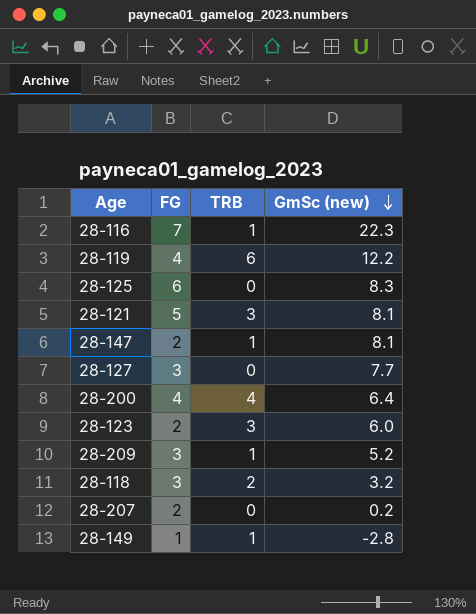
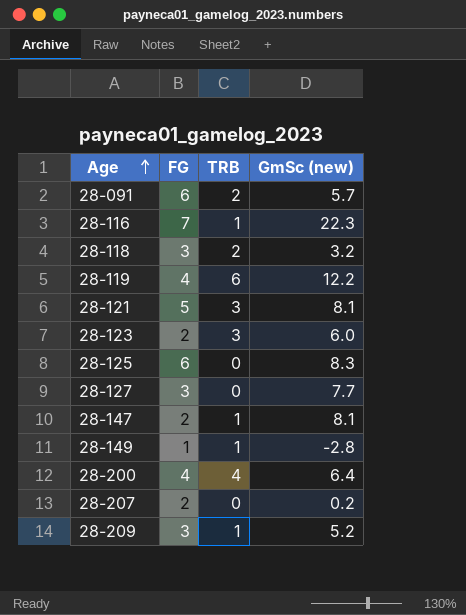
row order: GmSc (new) descending -> Age ascending
row 28-091: none -> 6 | 2 | 5.7

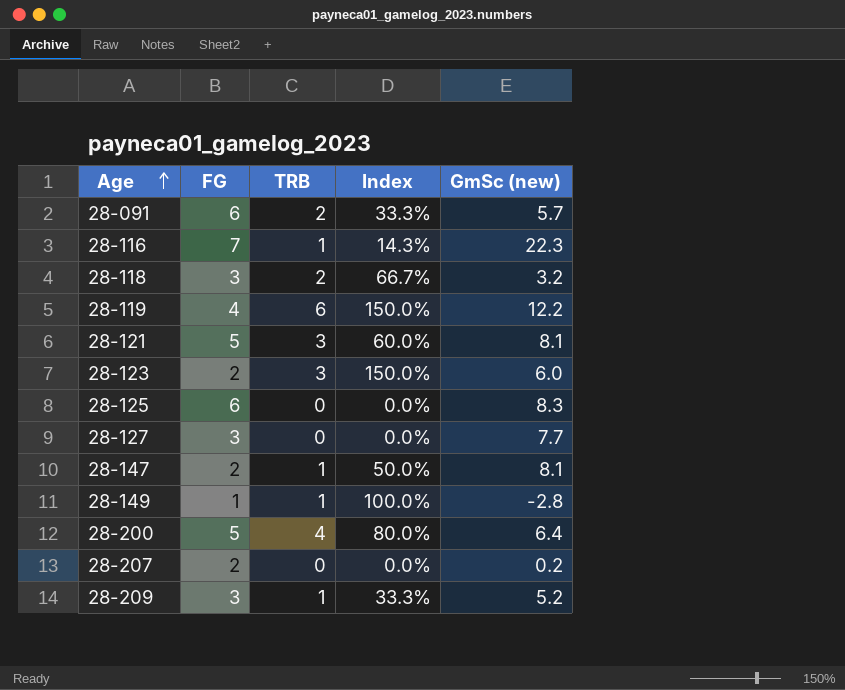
column Index | formula: none -> [TRB] / [FG]
28-200 | FG: 4 -> 5

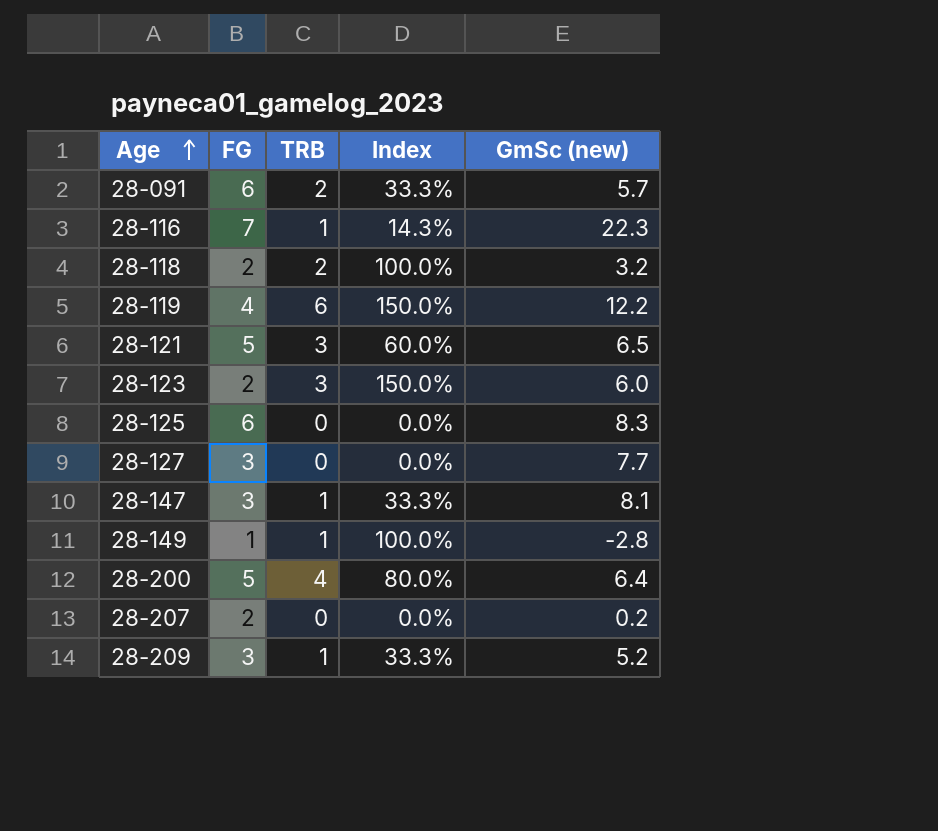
28-118 | FG: 3 -> 2
28-118 | Index: 66.7% -> 100.0%
28-121 | GmSc (new): 8.1 -> 6.5
28-147 | FG: 2 -> 3
28-147 | Index: 50.0% -> 33.3%

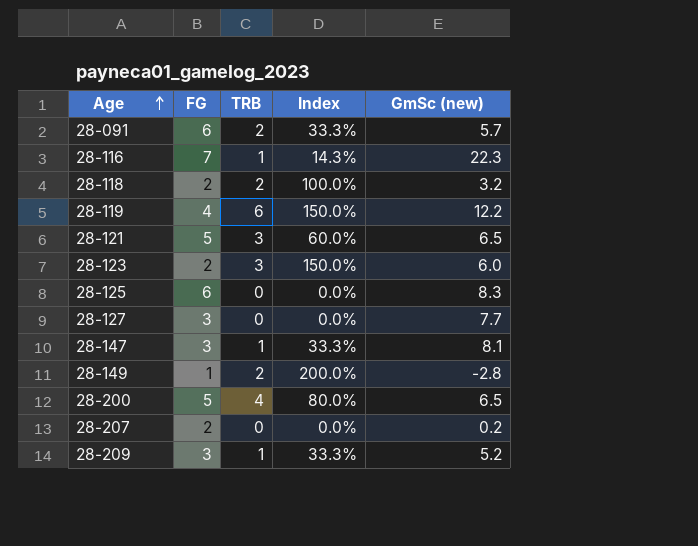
28-149 | TRB: 1 -> 2
28-149 | Index: 100.0% -> 200.0%
28-200 | GmSc (new): 6.4 -> 6.5

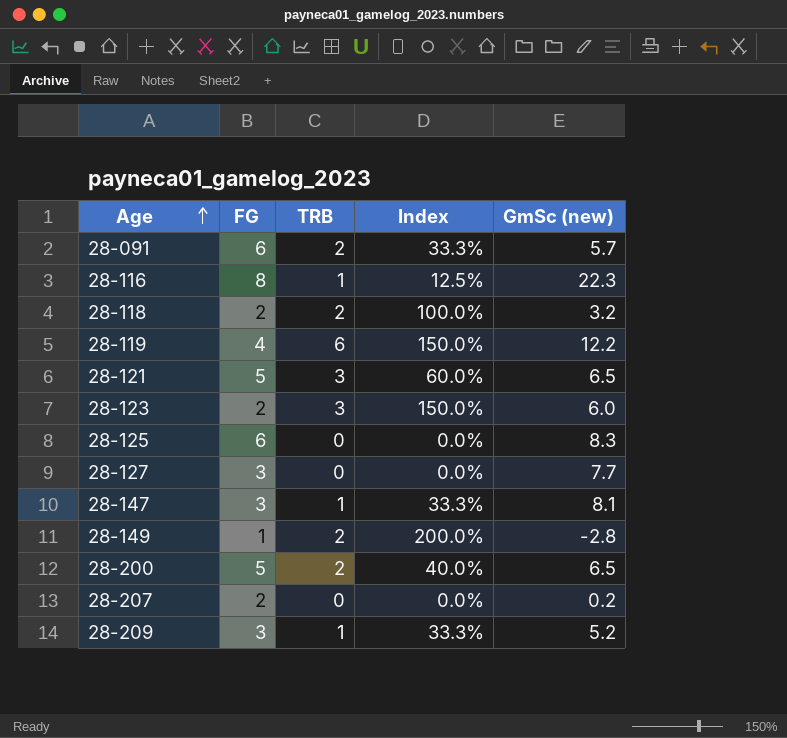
28-116 | FG: 7 -> 8
28-116 | Index: 14.3% -> 12.5%
28-200 | TRB: 4 -> 2
28-200 | Index: 80.0% -> 40.0%

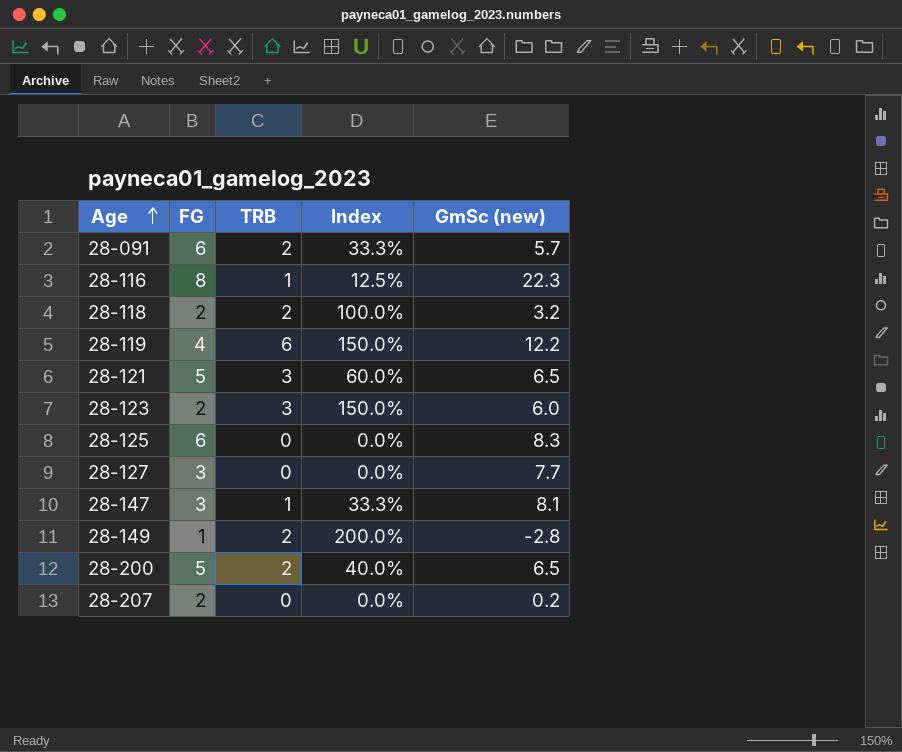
row 28-209: 3 | 1 | 33.3% | 5.2 -> none

